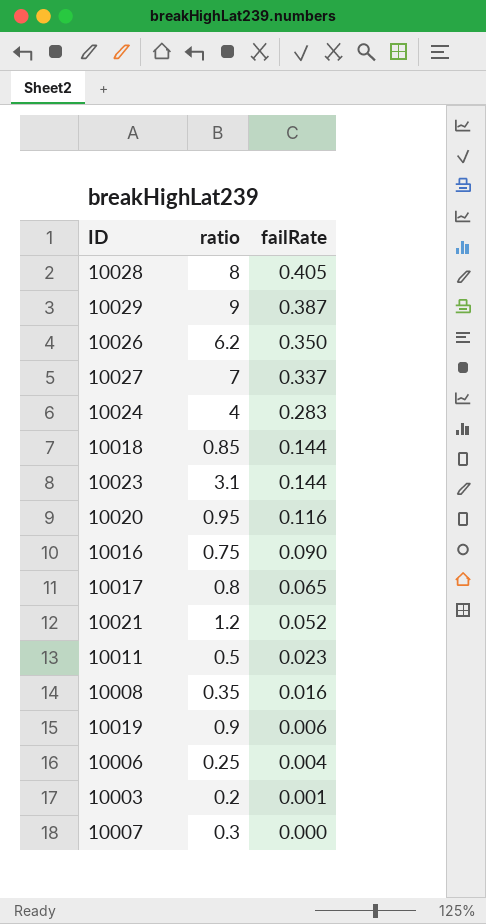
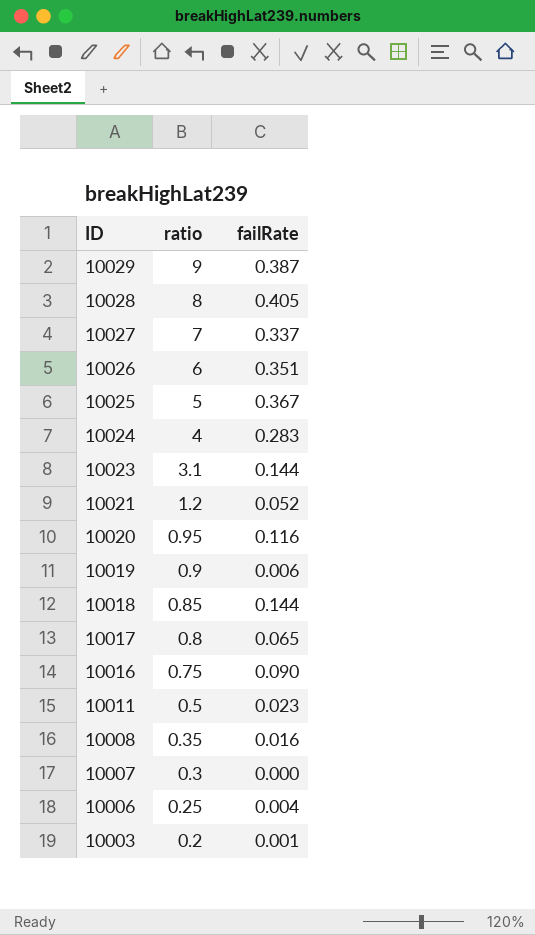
row order: failRate descending -> ID descending
10026 | ratio: 6.2 -> 6
10026 | failRate: 0.350 -> 0.351
row 10025: none -> 5 | 0.367

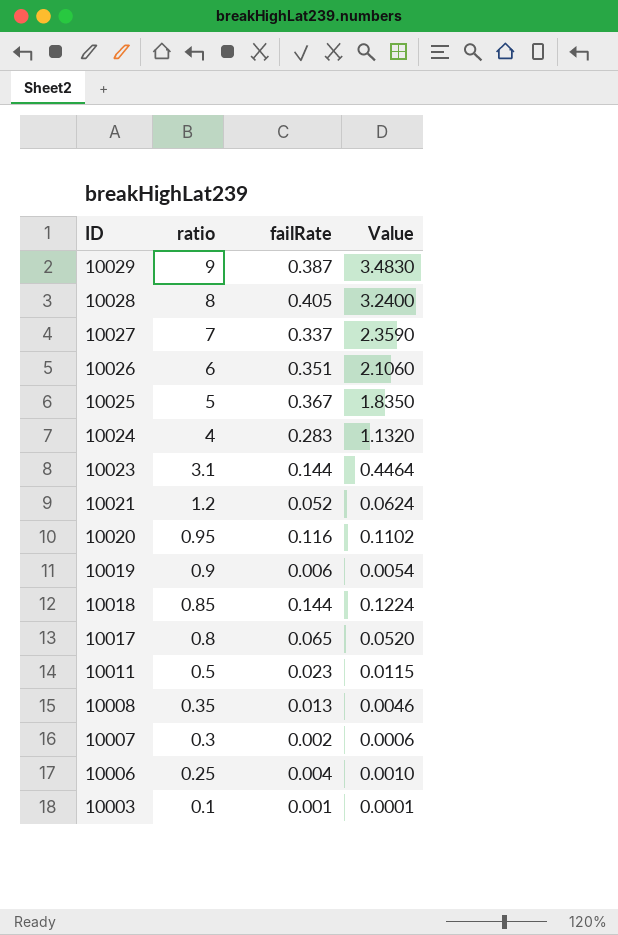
column Value | formula: none -> [ratio] * [failRate]
row 10016: 0.75 | 0.090 -> none
10008 | failRate: 0.016 -> 0.013
10007 | failRate: 0.000 -> 0.002
10003 | ratio: 0.2 -> 0.1

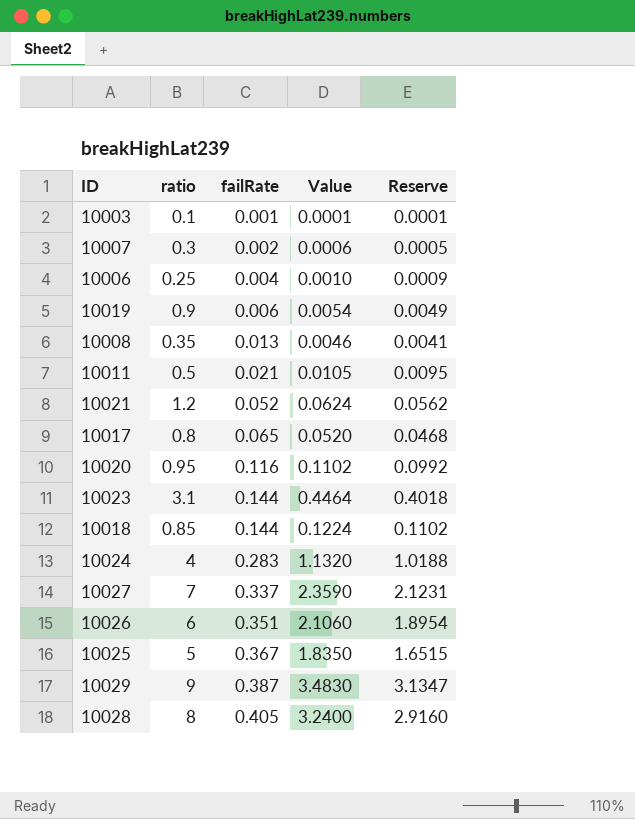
row order: ID descending -> failRate ascending
column Reserve | formula: none -> [Value] * 0.9
10011 | failRate: 0.023 -> 0.021
10011 | Value: 0.0115 -> 0.0105

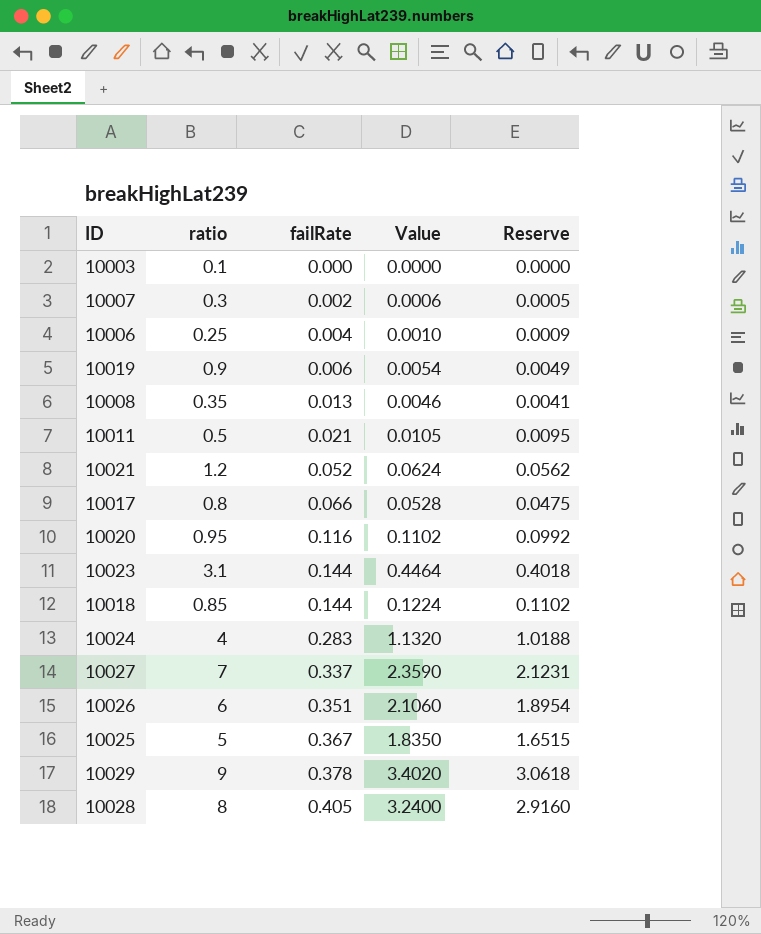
10003 | failRate: 0.001 -> 0.000
10003 | Value: 0.0001 -> 0.0000
10003 | Reserve: 0.0001 -> 0.0000
10017 | failRate: 0.065 -> 0.066
10017 | Value: 0.0520 -> 0.0528
10017 | Reserve: 0.0468 -> 0.0475
10029 | failRate: 0.387 -> 0.378
10029 | Value: 3.4830 -> 3.4020
10029 | Reserve: 3.1347 -> 3.0618

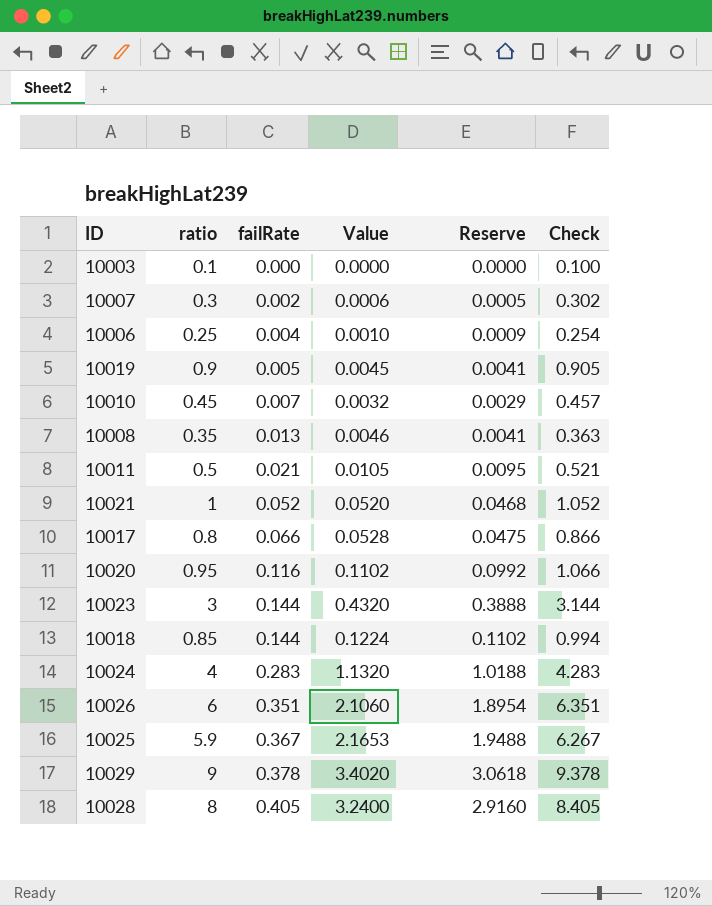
column Check | formula: none -> [ratio] + [failRate]
row 10027: 7 | 0.337 | 2.3590 | 2.1231 -> none
10019 | failRate: 0.006 -> 0.005
10019 | Value: 0.0054 -> 0.0045
10019 | Reserve: 0.0049 -> 0.0041
row 10010: none -> 0.45 | 0.007 | 0.0032 | 0.0029 | 0.457
10021 | ratio: 1.2 -> 1
10021 | Value: 0.0624 -> 0.0520
10021 | Reserve: 0.0562 -> 0.0468
10023 | ratio: 3.1 -> 3
10023 | Value: 0.4464 -> 0.4320
10023 | Reserve: 0.4018 -> 0.3888
10025 | ratio: 5 -> 5.9
10025 | Value: 1.8350 -> 2.1653
10025 | Reserve: 1.6515 -> 1.9488

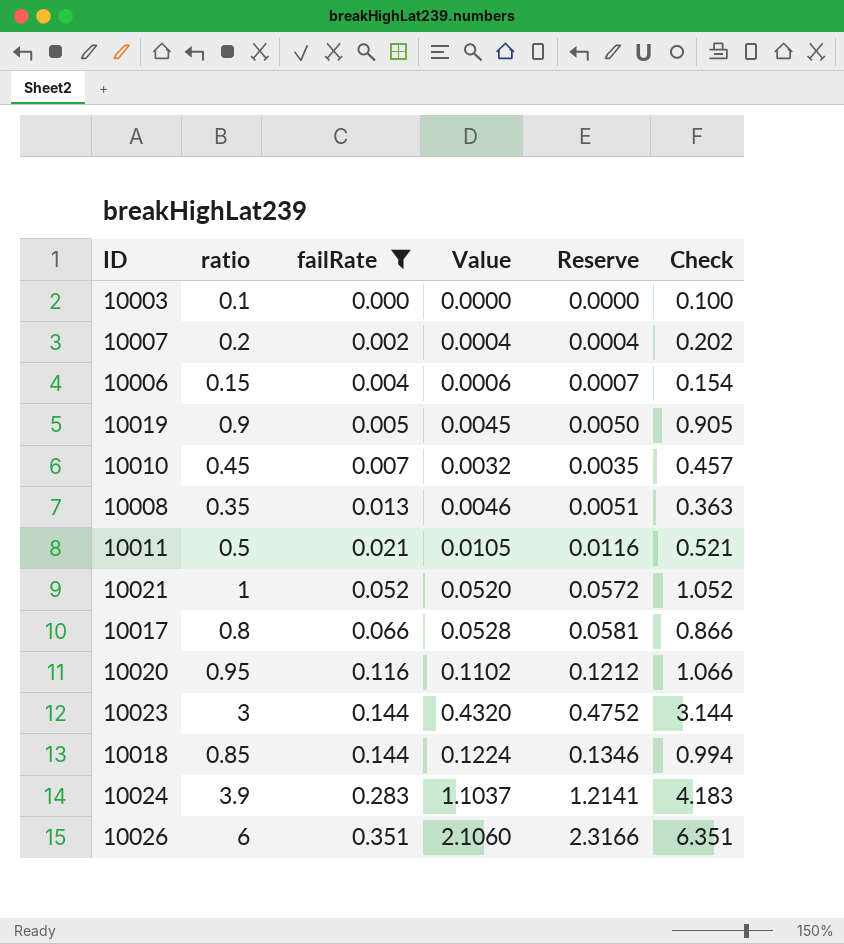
filter: none -> failRate <= 0.351
column Reserve | formula: [Value] * 0.9 -> [Value] * 1.1
10007 | ratio: 0.3 -> 0.2
10007 | Value: 0.0006 -> 0.0004
10007 | Check: 0.302 -> 0.202
10006 | ratio: 0.25 -> 0.15
10006 | Value: 0.0010 -> 0.0006
10006 | Check: 0.254 -> 0.154
10024 | ratio: 4 -> 3.9
10024 | Value: 1.1320 -> 1.1037
10024 | Check: 4.283 -> 4.183

